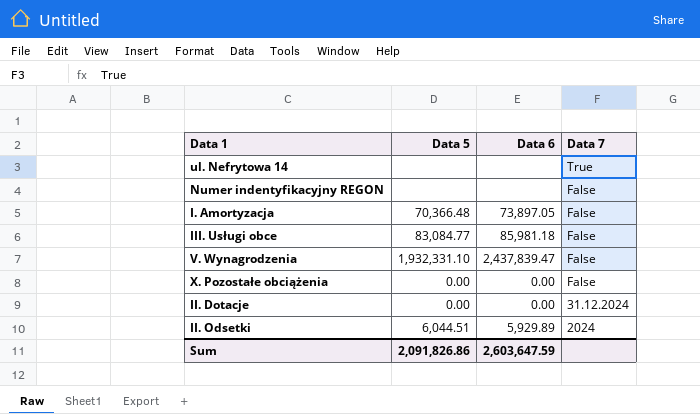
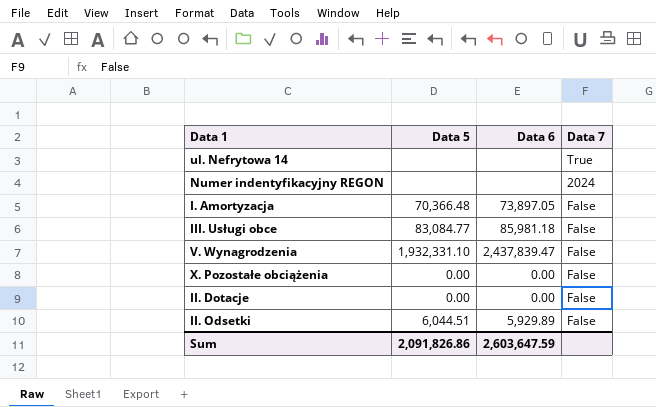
Numer indentyfikacyjny REGON | Data 7: False -> 2024
II. Dotacje | Data 7: 31.12.2024 -> False
II. Odsetki | Data 7: 2024 -> False

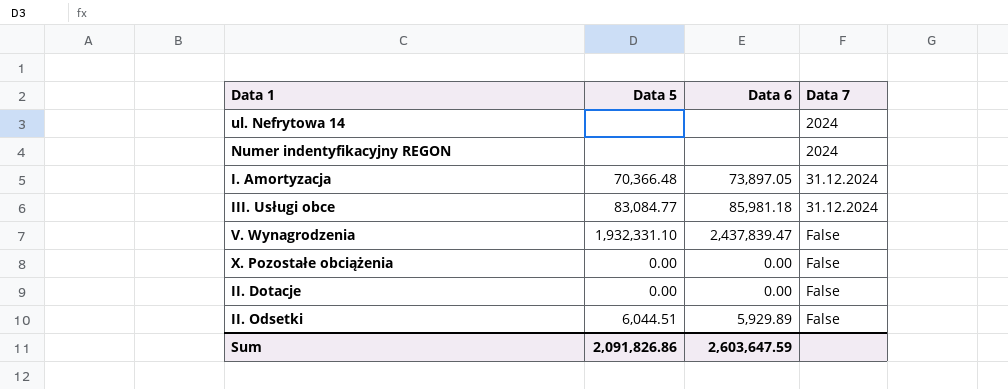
ul. Nefrytowa 14 | Data 7: True -> 2024
I. Amortyzacja | Data 7: False -> 31.12.2024
III. Usługi obce | Data 7: False -> 31.12.2024

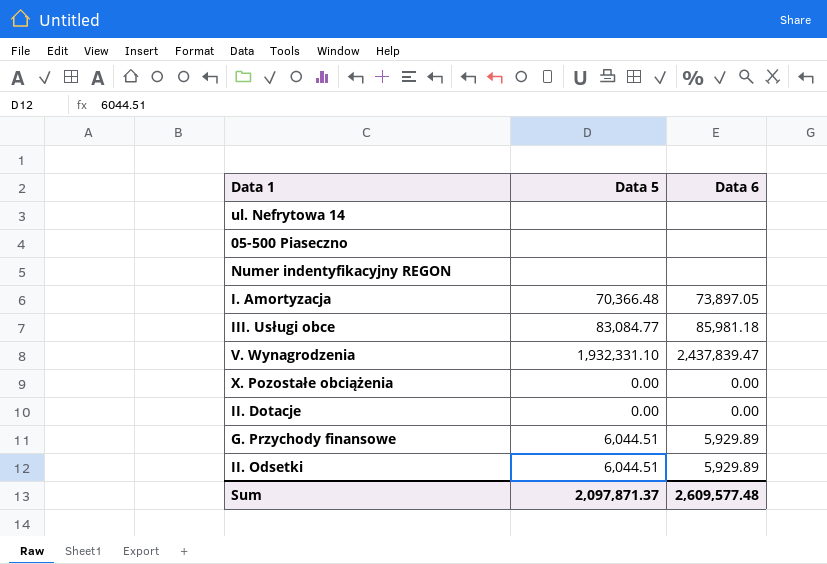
column Data 7 | position: 4 -> none
row 05-500 Piaseczno: none -> none | none
row G. Przychody finansowe: none -> 6,044.51 | 5,929.89
Sum | Data 5: 2,091,826.86 -> 2,097,871.37
Sum | Data 6: 2,603,647.59 -> 2,609,577.48

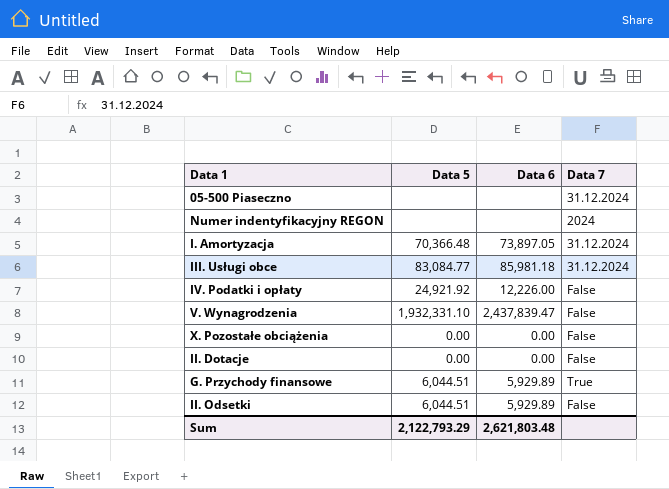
column Data 7 | position: none -> 4
row ul. Nefrytowa 14: none | none -> none
row IV. Podatki i opłaty: none -> 24,921.92 | 12,226.00 | False
Sum | Data 5: 2,097,871.37 -> 2,122,793.29
Sum | Data 6: 2,609,577.48 -> 2,621,803.48

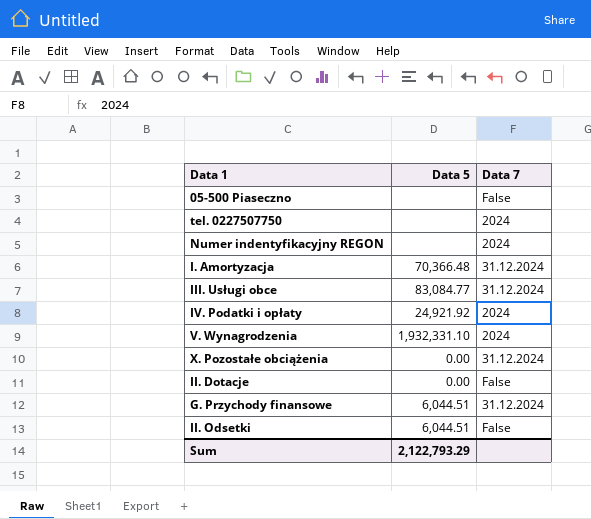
column Data 6 | position: 3 -> none
05-500 Piaseczno | Data 7: 31.12.2024 -> False
row tel. 0227507750: none -> none | 2024
IV. Podatki i opłaty | Data 7: False -> 2024
V. Wynagrodzenia | Data 7: False -> 2024
X. Pozostałe obciążenia | Data 7: False -> 31.12.2024
G. Przychody finansowe | Data 7: True -> 31.12.2024

